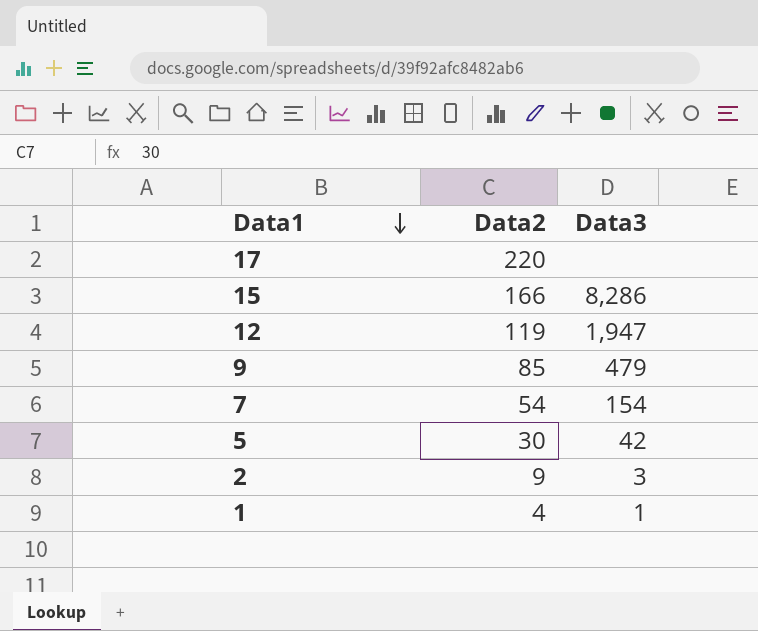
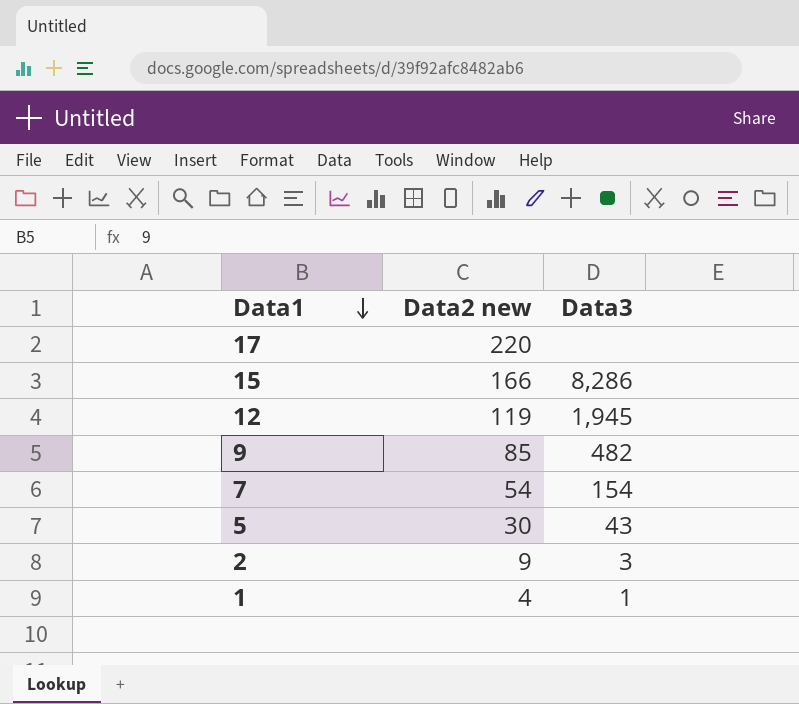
column name: Data2 -> Data2 new
12 | Data3: 1,947 -> 1,945
9 | Data3: 479 -> 482
5 | Data3: 42 -> 43

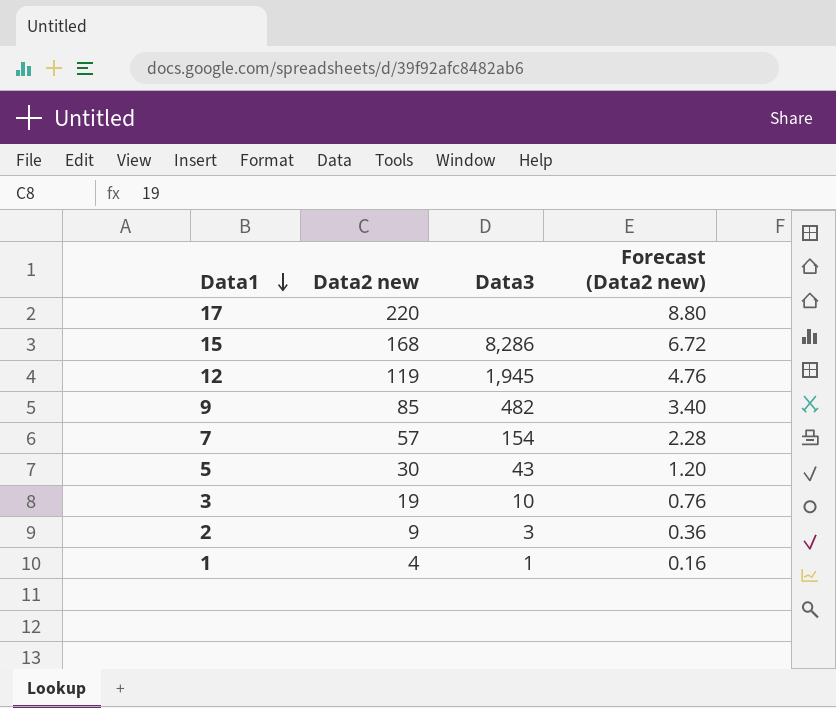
column Forecast (Data2 new) | formula: none -> [Data2 new] * 0.04
15 | Data2 new: 166 -> 168
7 | Data2 new: 54 -> 57
row 3: none -> 19 | 10 | 0.76

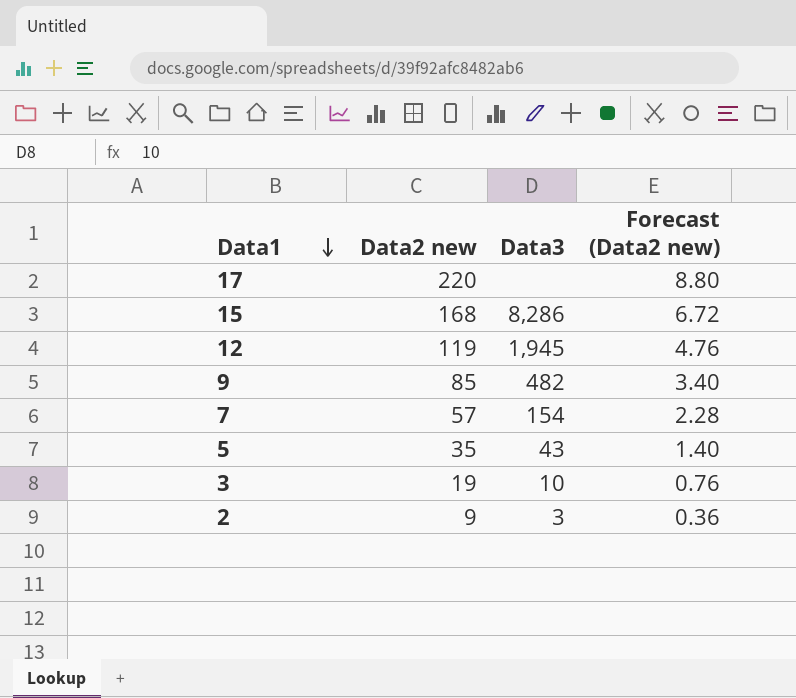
row 1: 4 | 1 | 0.16 -> none
5 | Data2 new: 30 -> 35
5 | Forecast (Data2 new): 1.20 -> 1.40

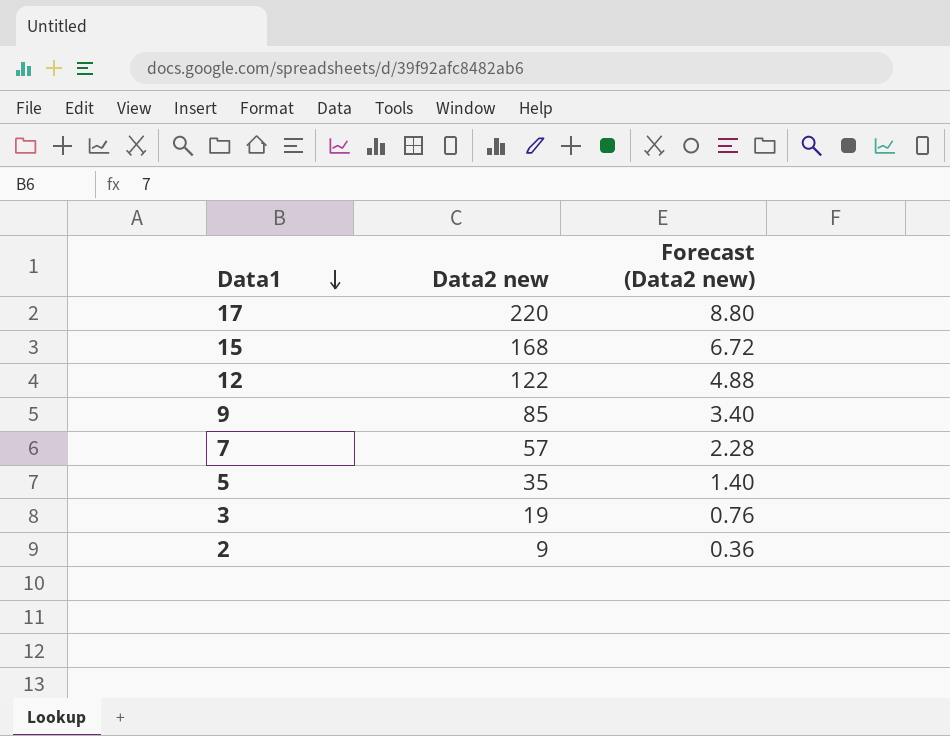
column Data3 | position: 3 -> none
12 | Data2 new: 119 -> 122
12 | Forecast (Data2 new): 4.76 -> 4.88

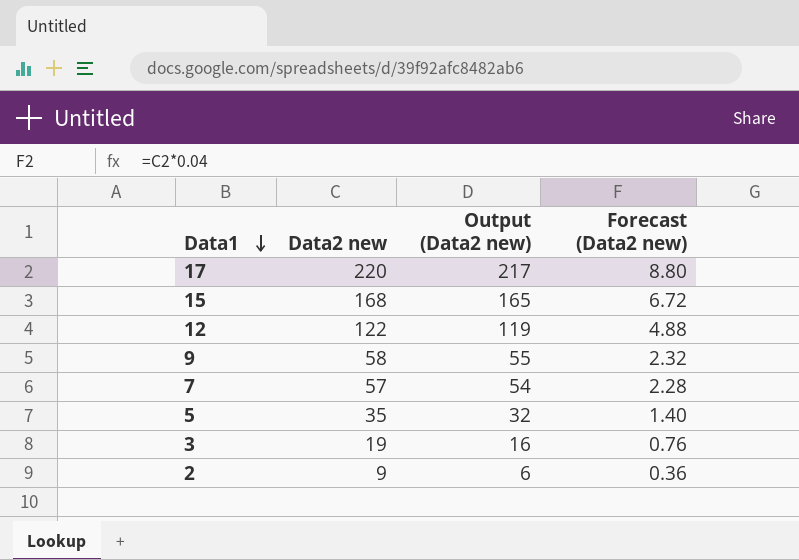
column Output (Data2 new) | formula: none -> [Data2 new] - 3
9 | Data2 new: 85 -> 58
9 | Forecast (Data2 new): 3.40 -> 2.32

